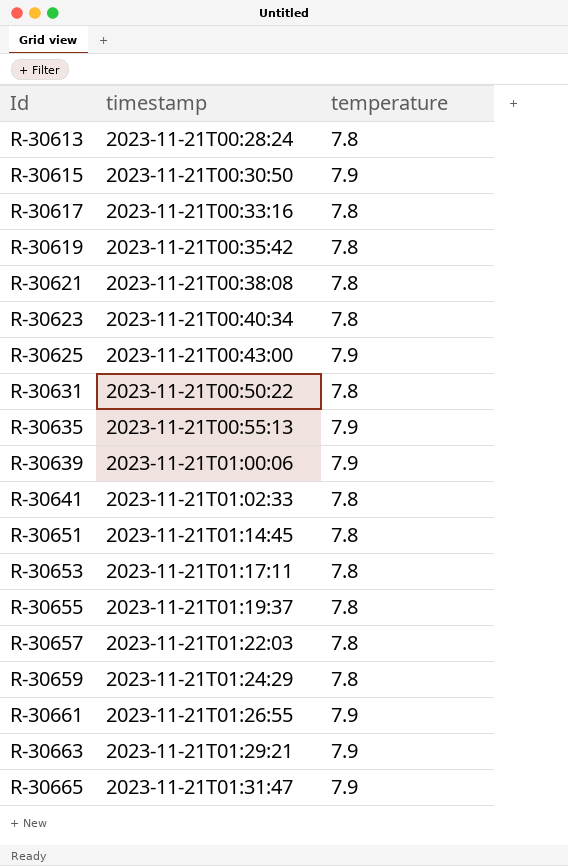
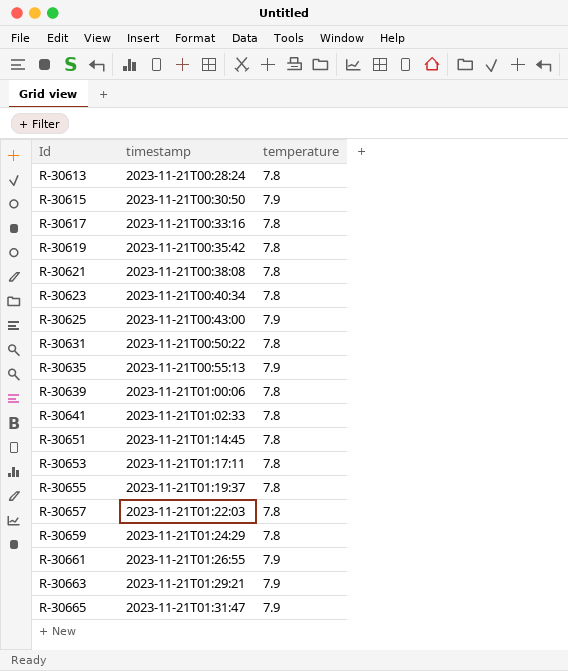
R-30639 | temperature: 7.9 -> 7.8

